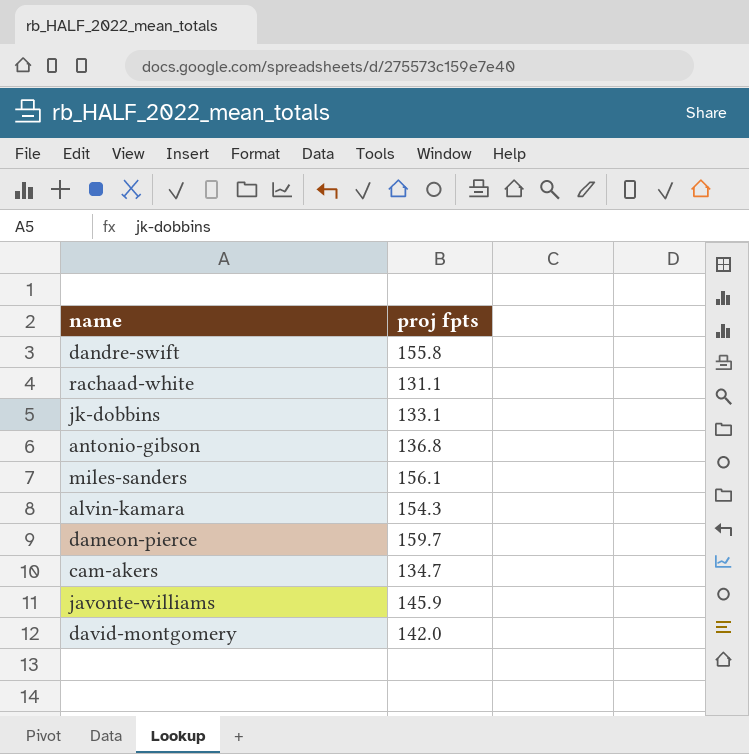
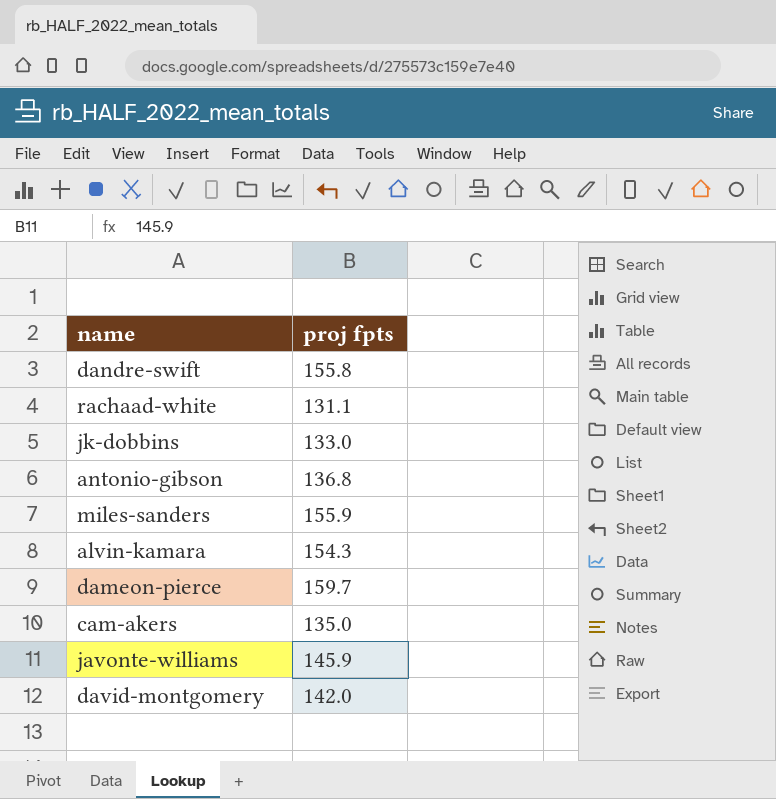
jk-dobbins | proj fpts: 133.1 -> 133.0
miles-sanders | proj fpts: 156.1 -> 155.9
cam-akers | proj fpts: 134.7 -> 135.0

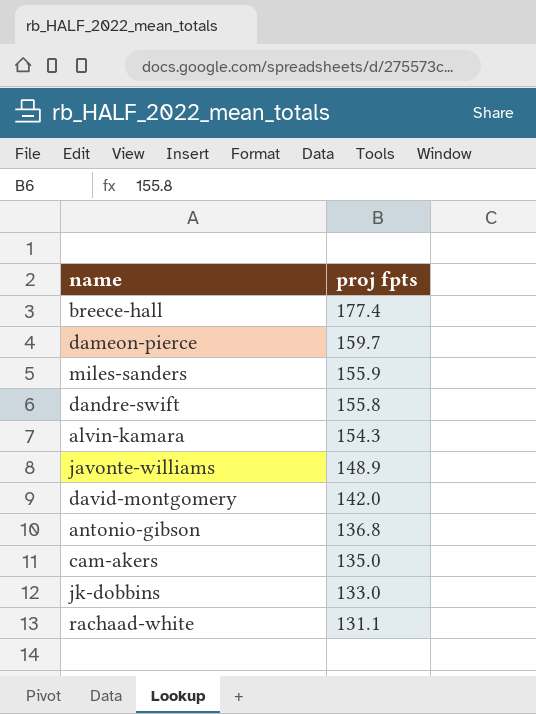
row order: none -> proj fpts descending
row breece-hall: none -> 177.4
javonte-williams | proj fpts: 145.9 -> 148.9

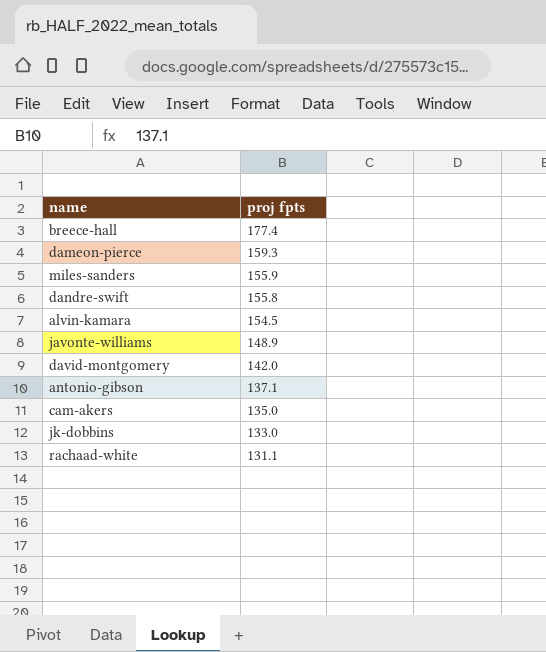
dameon-pierce | proj fpts: 159.7 -> 159.3
alvin-kamara | proj fpts: 154.3 -> 154.5
antonio-gibson | proj fpts: 136.8 -> 137.1

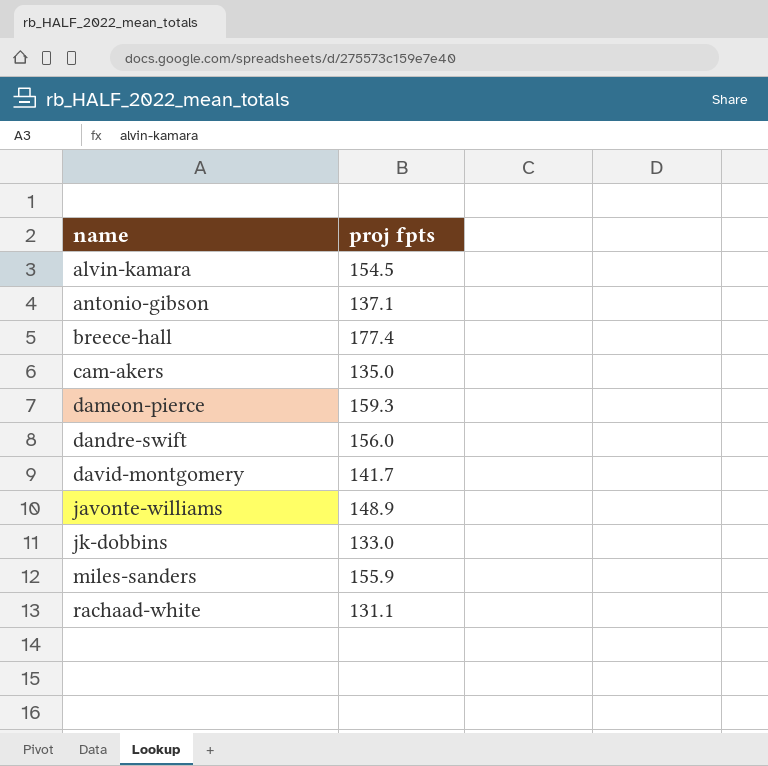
row order: proj fpts descending -> name ascending
dandre-swift | proj fpts: 155.8 -> 156.0
david-montgomery | proj fpts: 142.0 -> 141.7

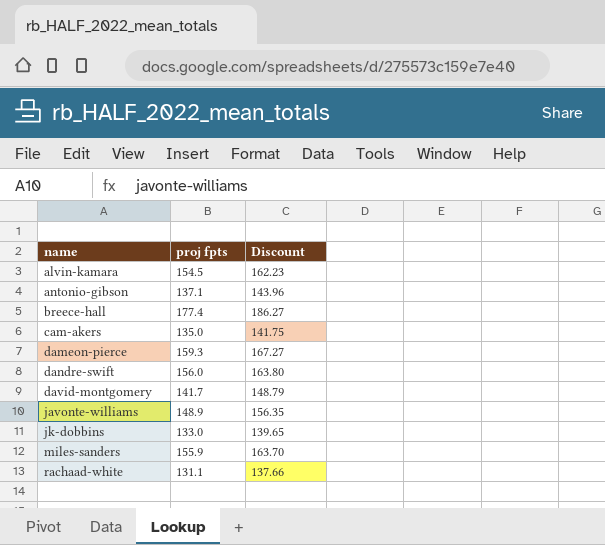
column Discount | formula: none -> [proj fpts] * 1.05

